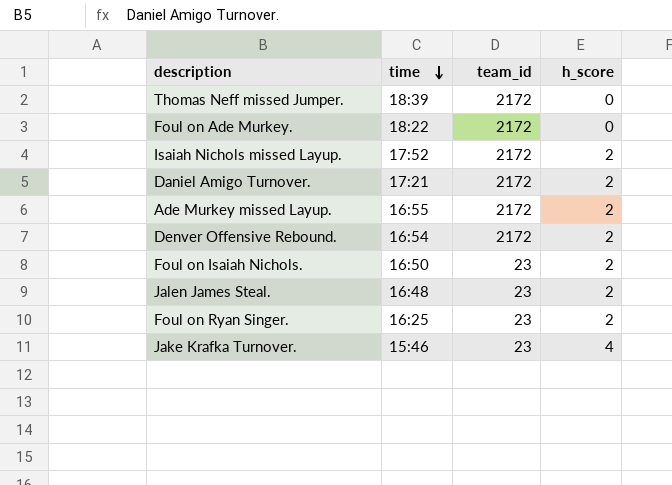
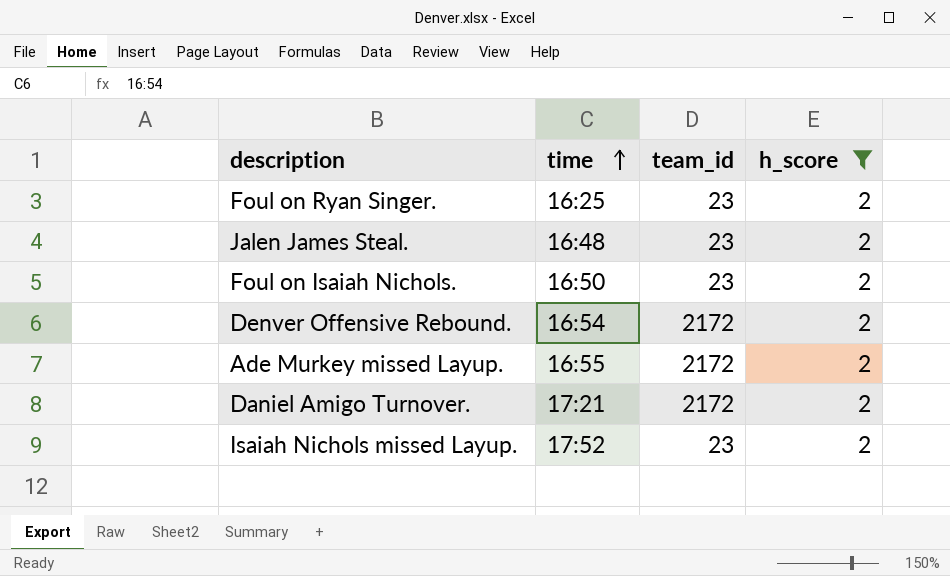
filter: none -> h_score = 2
row order: time descending -> time ascending
Isaiah Nichols missed Layup. | team_id: 2172 -> 23

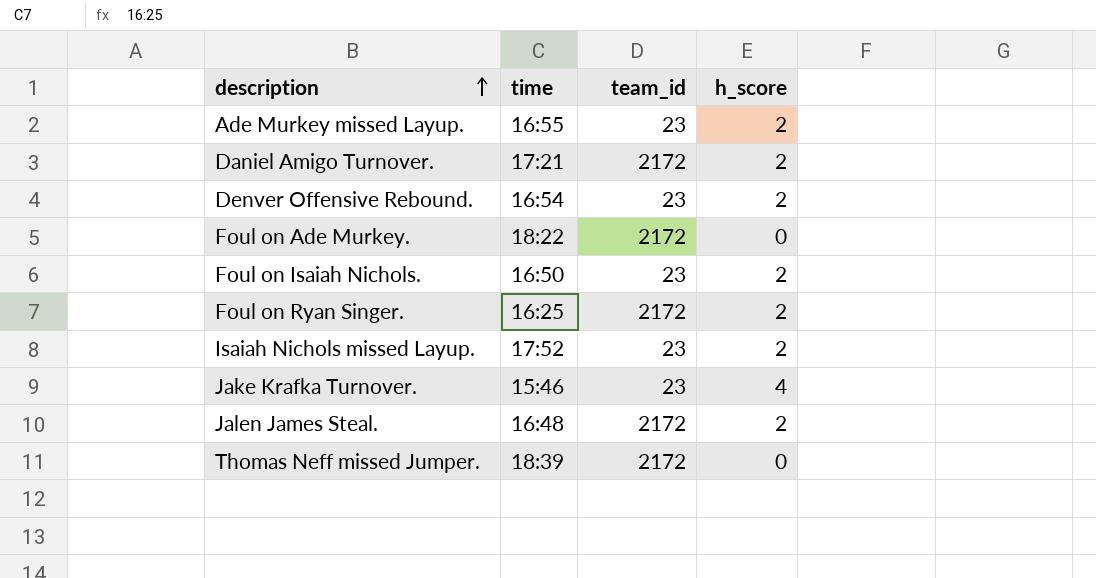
filter: h_score = 2 -> none
row order: time ascending -> description ascending
Ade Murkey missed Layup. | team_id: 2172 -> 23
Denver Offensive Rebound. | team_id: 2172 -> 23
Foul on Ryan Singer. | team_id: 23 -> 2172
Jalen James Steal. | team_id: 23 -> 2172

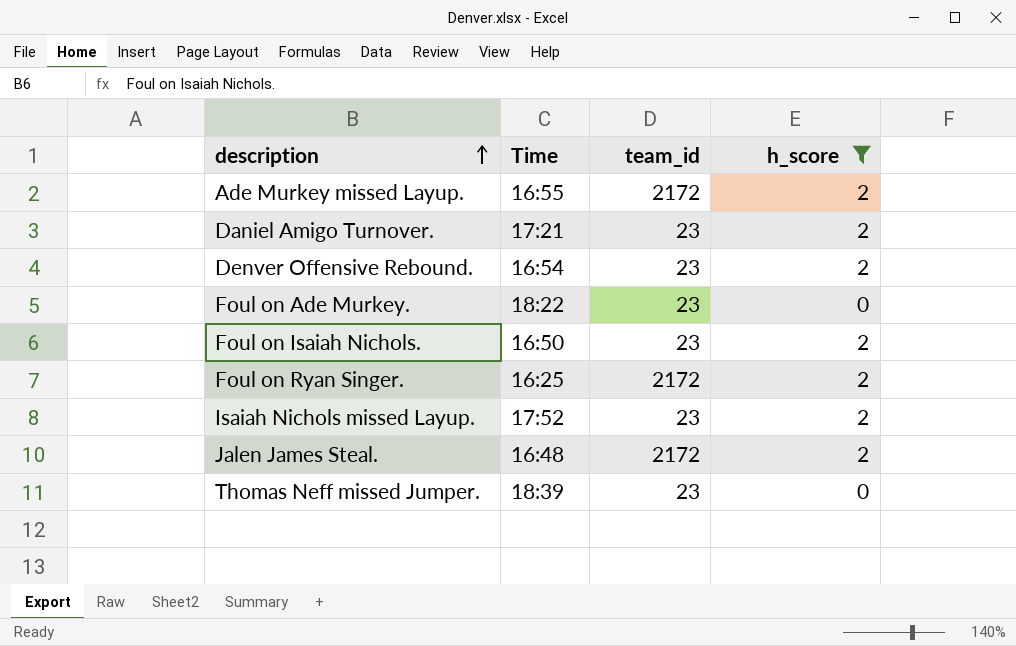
filter: none -> h_score != 4
column name: time -> Time
Ade Murkey missed Layup. | team_id: 23 -> 2172
Daniel Amigo Turnover. | team_id: 2172 -> 23
Foul on Ade Murkey. | team_id: 2172 -> 23
Thomas Neff missed Jumper. | team_id: 2172 -> 23

